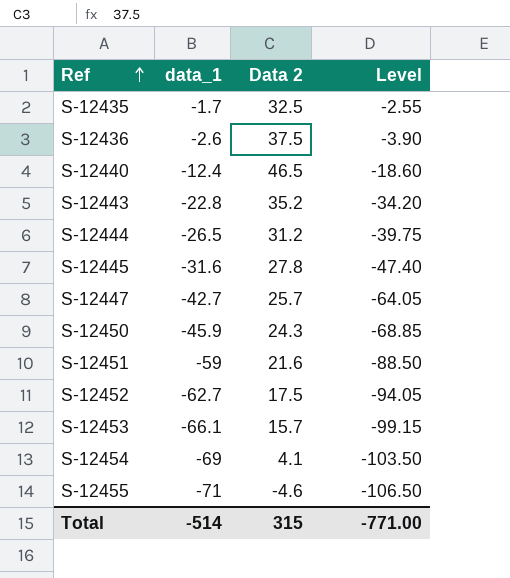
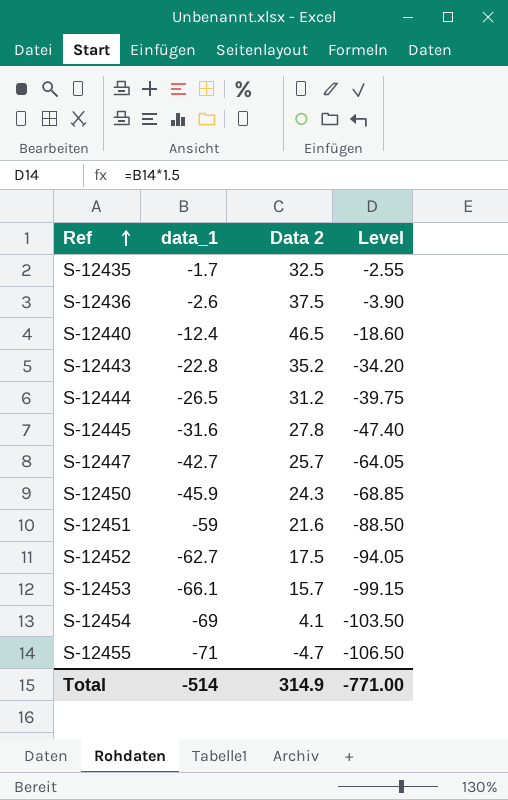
S-12455 | Data 2: -4.6 -> -4.7
Total | Data 2: 315 -> 314.9

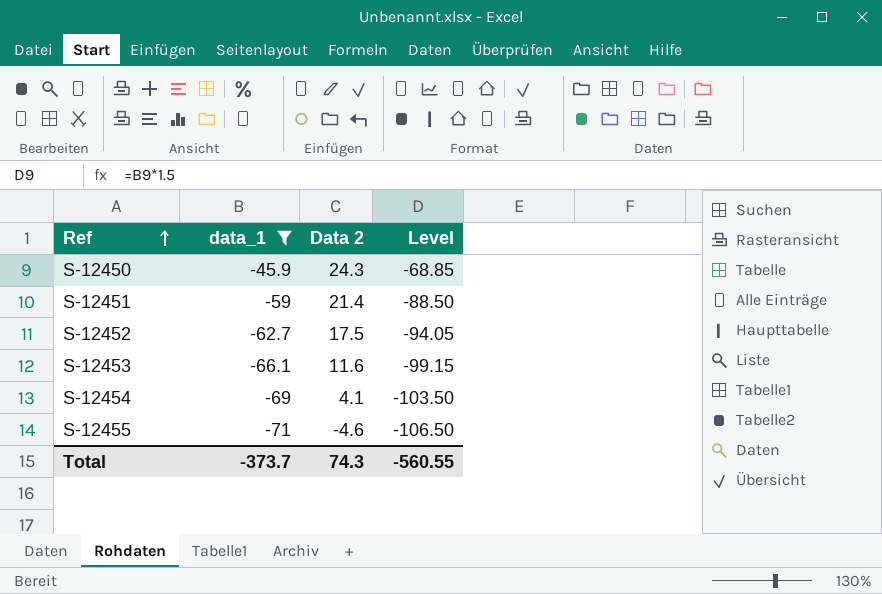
filter: none -> data_1 <= -45.9
S-12451 | Data 2: 21.6 -> 21.4
S-12453 | Data 2: 15.7 -> 11.6
S-12455 | Data 2: -4.7 -> -4.6
Total | data_1: -514 -> -373.7
Total | Data 2: 314.9 -> 74.3
Total | Level: -771.00 -> -560.55

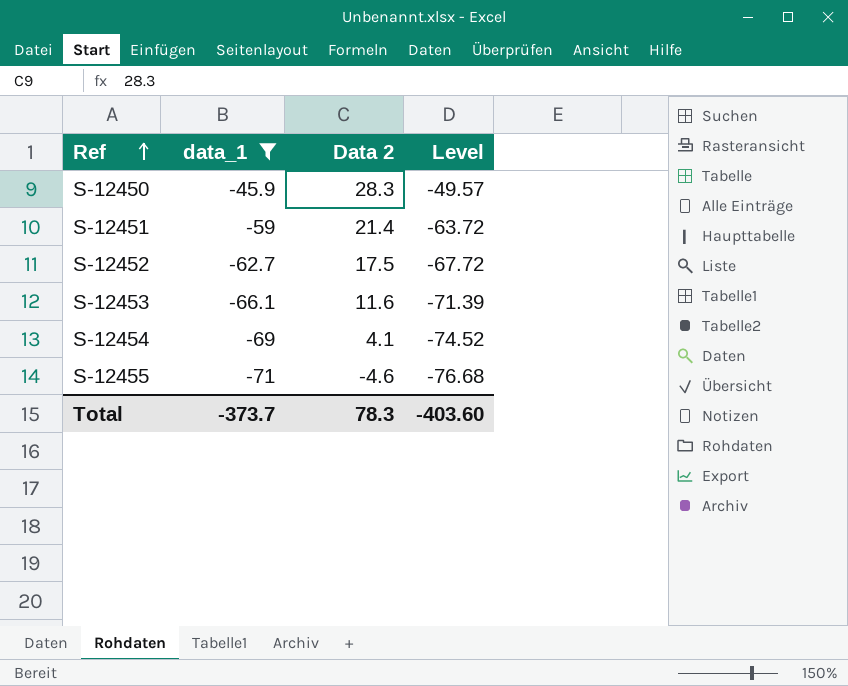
column Level | formula: [data_1] * 1.5 -> [data_1] * 1.08
S-12450 | Data 2: 24.3 -> 28.3
Total | Data 2: 74.3 -> 78.3
Total | Level: -560.55 -> -403.60

